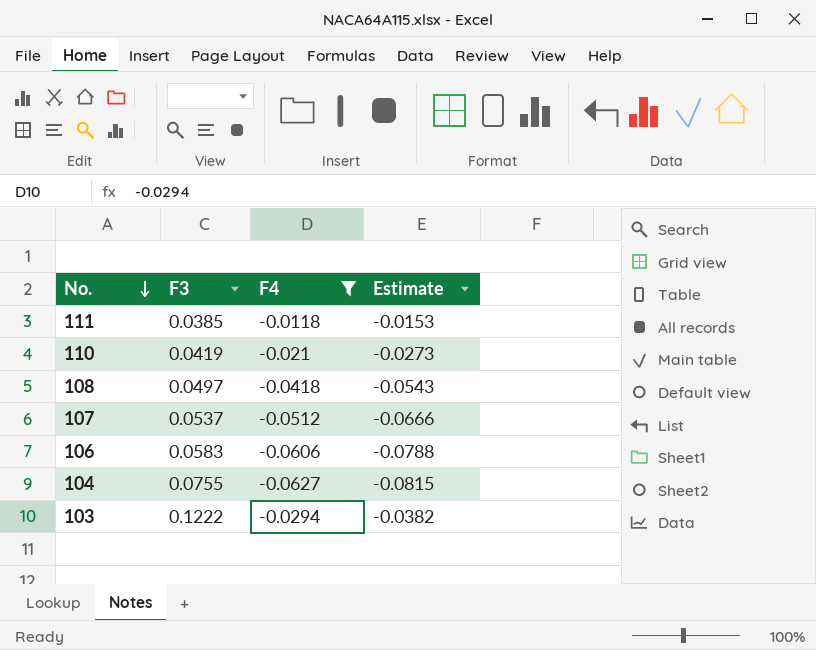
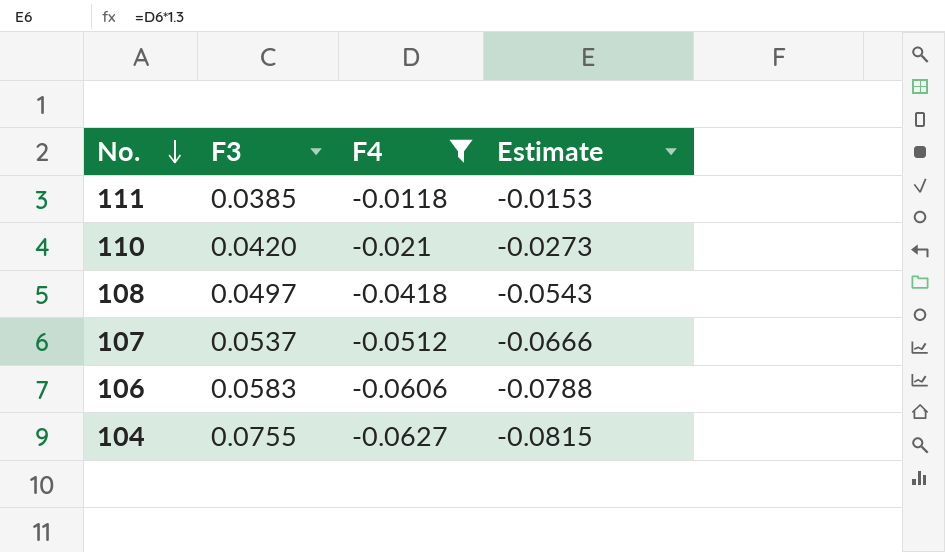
row 103: 0.1222 | -0.0294 | -0.0382 -> none
110 | F3: 0.0419 -> 0.0420

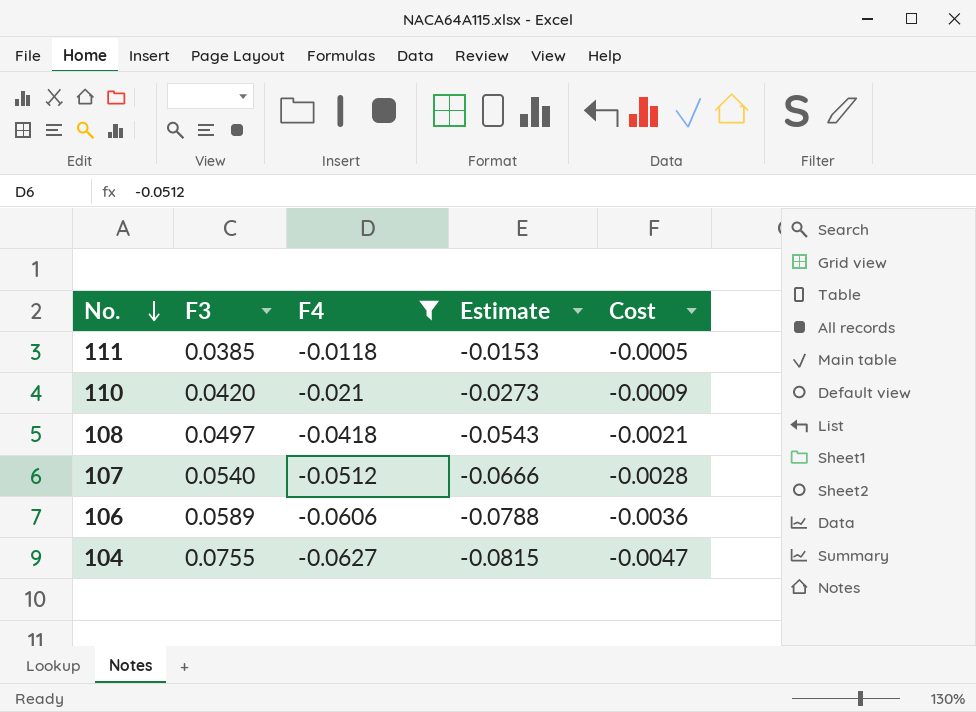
column Cost | formula: none -> [F3] * [F4]
107 | F3: 0.0537 -> 0.0540
106 | F3: 0.0583 -> 0.0589

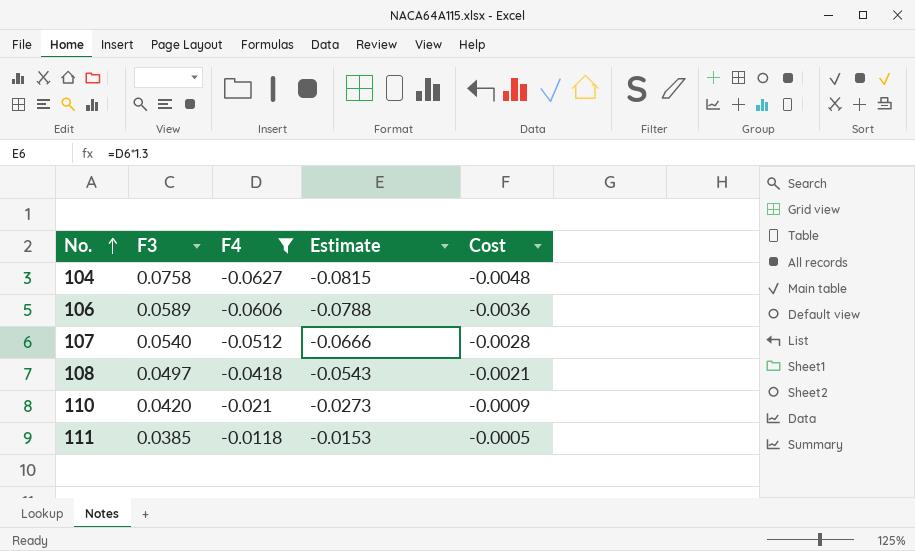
row order: No. descending -> No. ascending
104 | F3: 0.0755 -> 0.0758
104 | Cost: -0.0047 -> -0.0048

